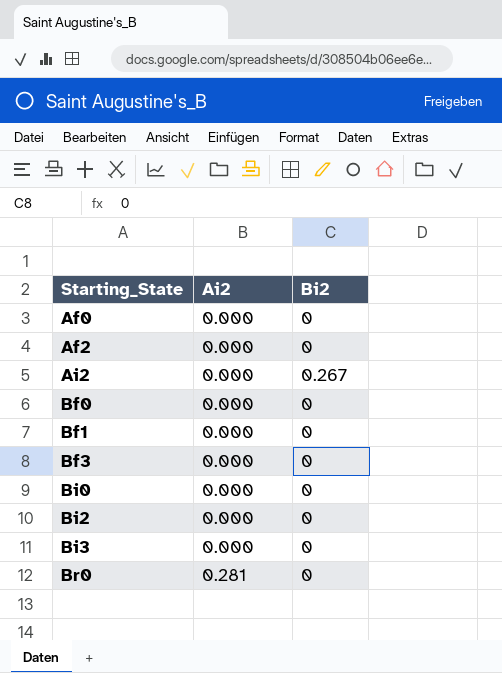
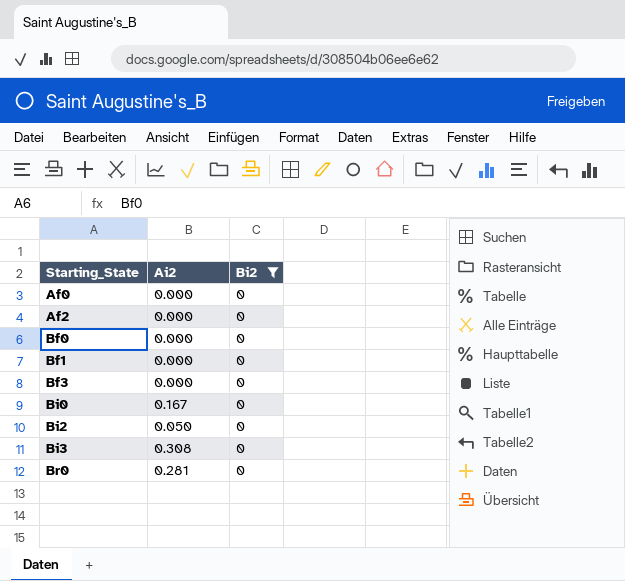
filter: none -> Bi2 = 0
Bi0 | Ai2: 0.000 -> 0.167
Bi2 | Ai2: 0.000 -> 0.050
Bi3 | Ai2: 0.000 -> 0.308

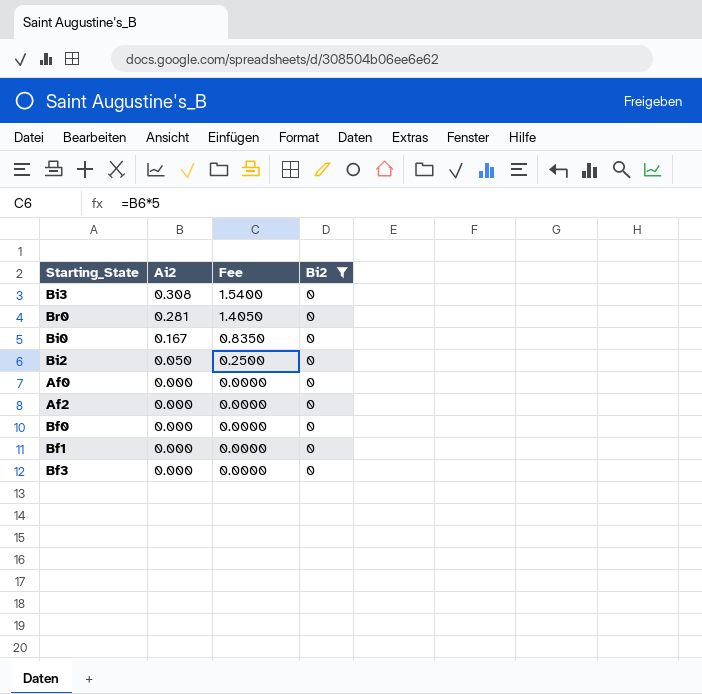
row order: Starting_State ascending -> Ai2 descending
column Fee | formula: none -> [Ai2] * 5

